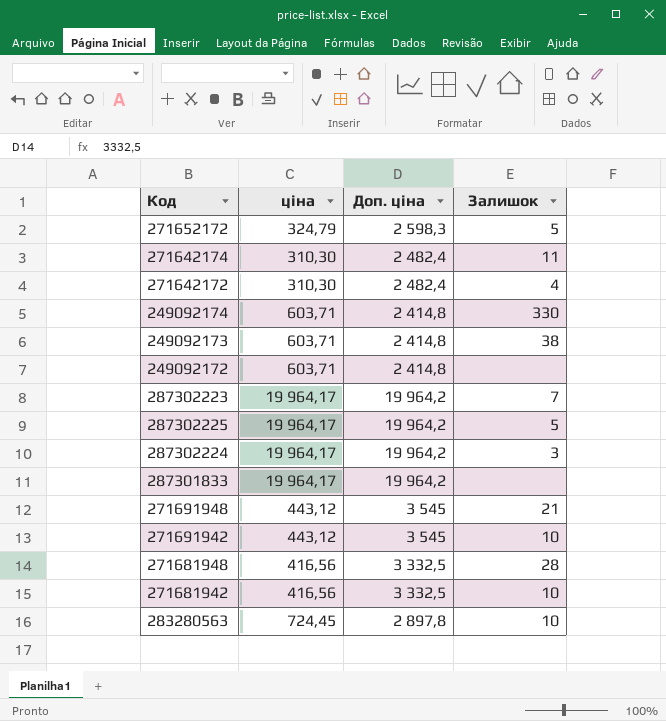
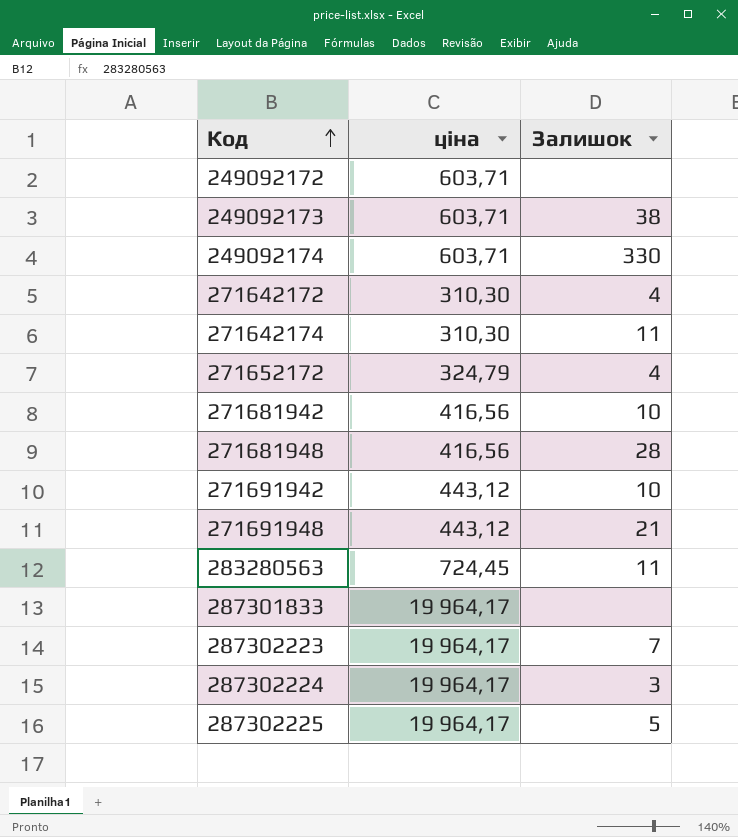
row order: none -> Код ascending
column Доп. ціна | position: 3 -> none
271652172 | Залишок: 5 -> 4
283280563 | Залишок: 10 -> 11

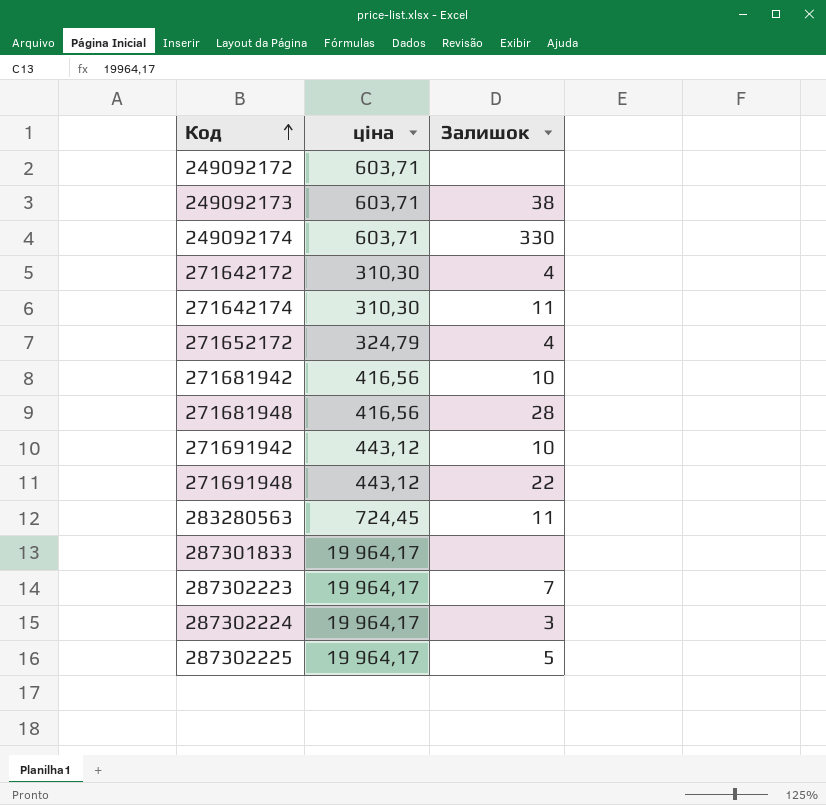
271691948 | Залишок: 21 -> 22

